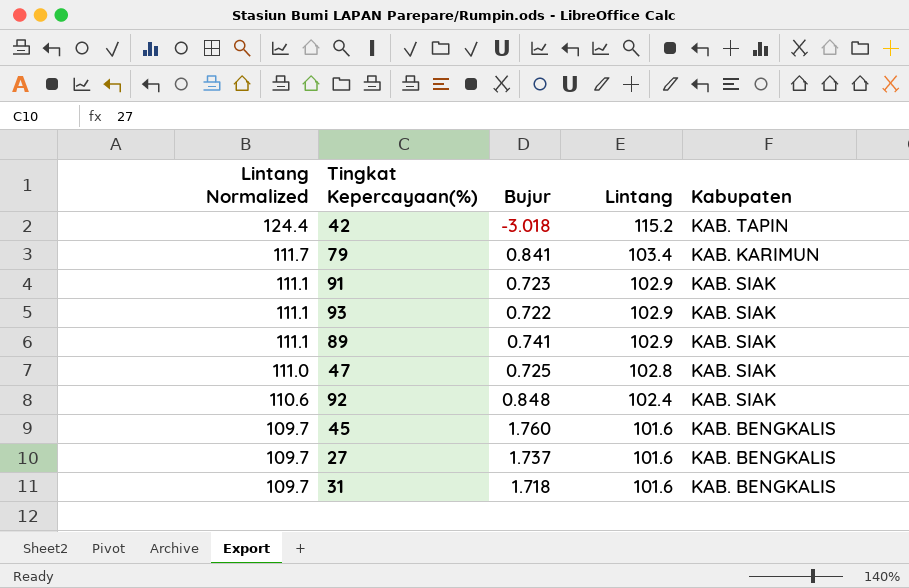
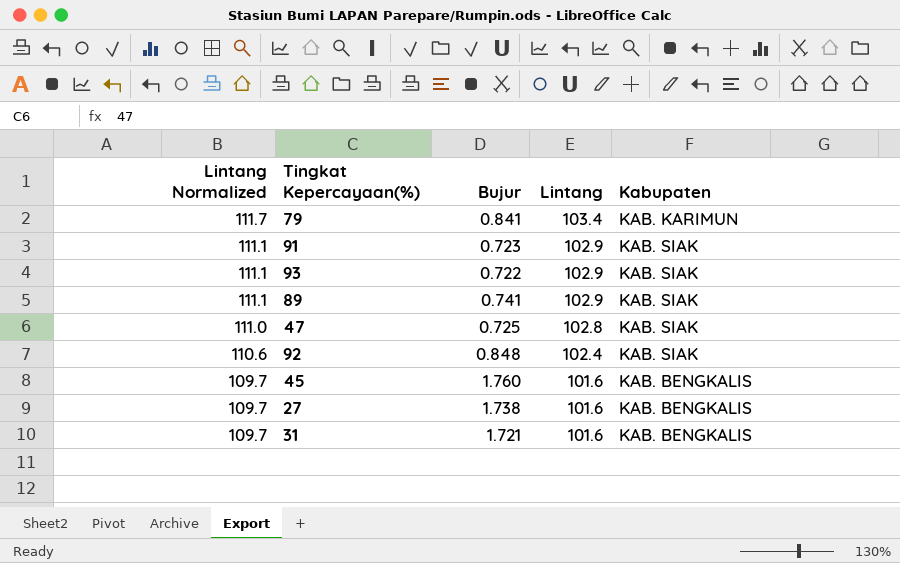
row 42: 124.4 | -3.018 | 115.2 | KAB. TAPIN -> none
27 | Bujur: 1.737 -> 1.738
31 | Bujur: 1.718 -> 1.721

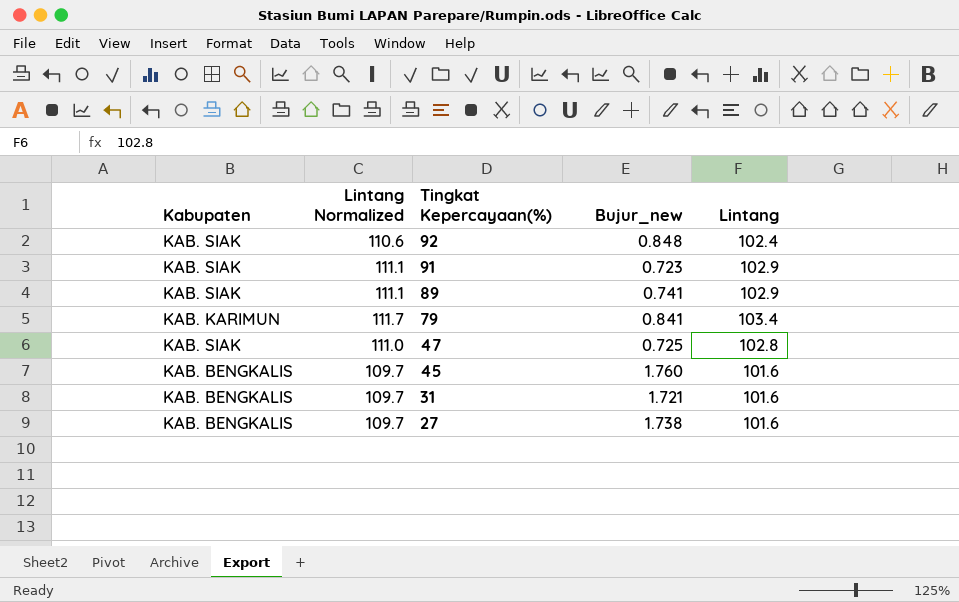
row order: Lintang Normalized descending -> Tingkat Kepercayaan(%) descending
column Kabupaten | position: 5 -> 1
column name: Bujur -> Bujur_new
row 93: 111.1 | 0.722 | 102.9 | KAB. SIAK -> none

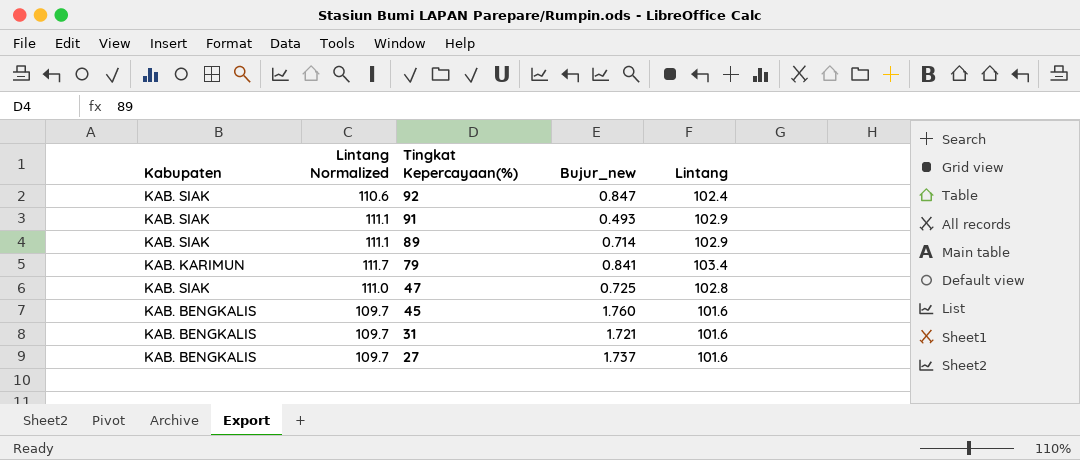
92 | Bujur_new: 0.848 -> 0.847
91 | Bujur_new: 0.723 -> 0.493
89 | Bujur_new: 0.741 -> 0.714
27 | Bujur_new: 1.738 -> 1.737

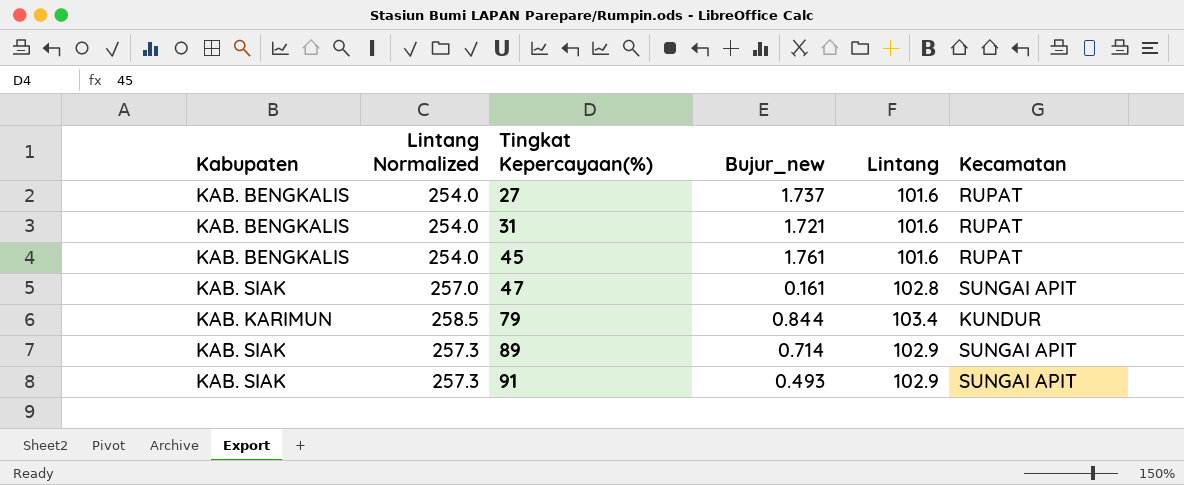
row order: Tingkat Kepercayaan(%) descending -> Tingkat Kepercayaan(%) ascending
column Lintang Normalized | formula: [Lintang] * 1.08 -> [Lintang] * 2.5
column Kecamatan | position: none -> 6
row 92: KAB. SIAK | 110.6 | 0.847 | 102.4 -> none
45 | Bujur_new: 1.760 -> 1.761
47 | Bujur_new: 0.725 -> 0.161
79 | Bujur_new: 0.841 -> 0.844

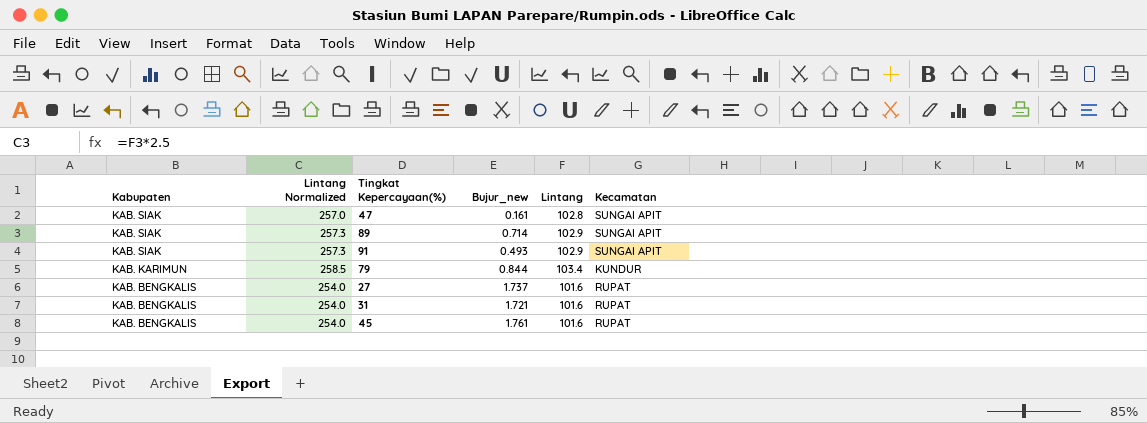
row order: Tingkat Kepercayaan(%) ascending -> Kabupaten descending

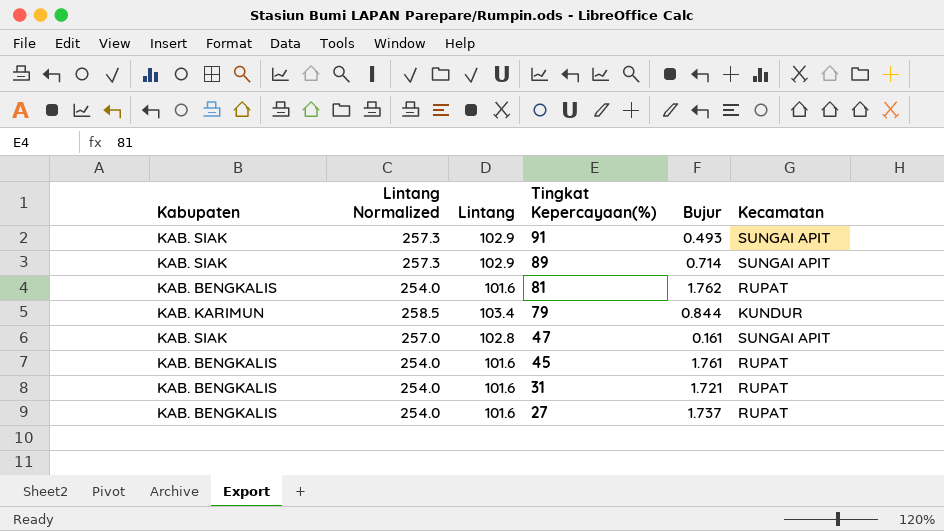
row order: Kabupaten descending -> Tingkat Kepercayaan(%) descending
column Lintang | position: 5 -> 3
column name: Bujur_new -> Bujur
row 81: none -> KAB. BENGKALIS | 254.0 | 101.6 | 1.762 | RUPAT

